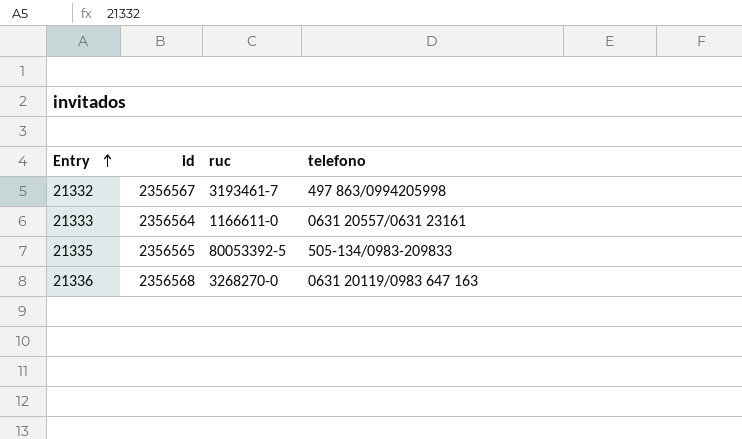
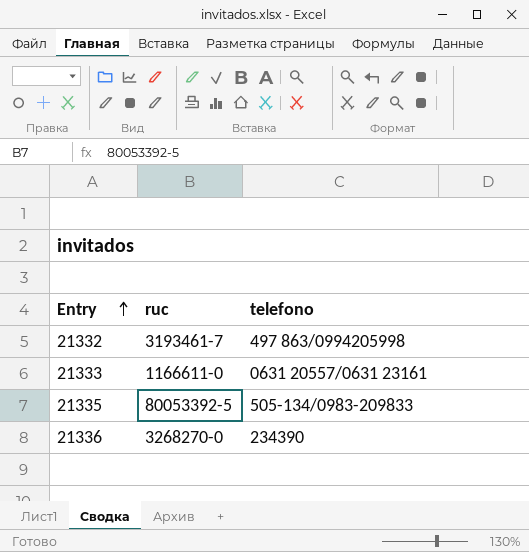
column id | position: 2 -> none
21336 | telefono: 0631 20119/0983 647 163 -> 234390

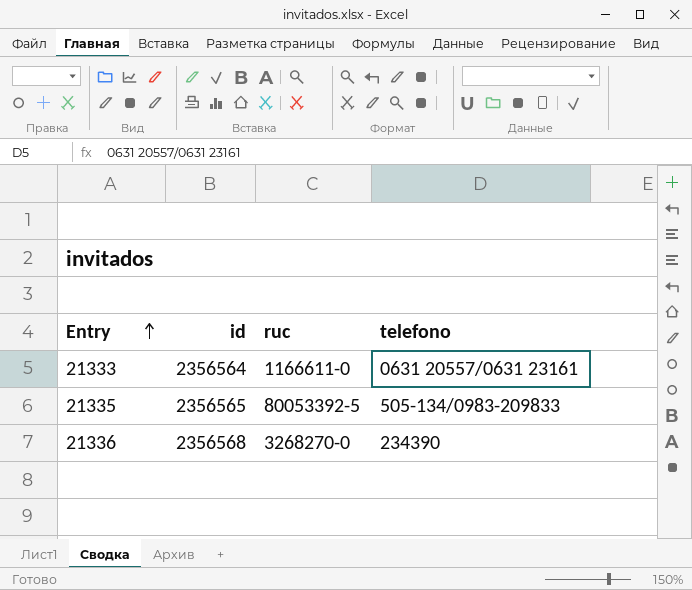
column id | position: none -> 2
row 21332: 3193461-7 | 497 863/0994205998 -> none

